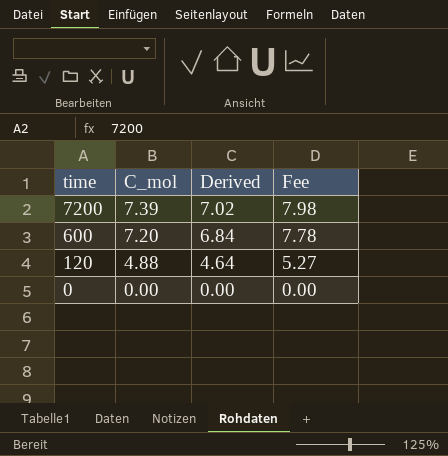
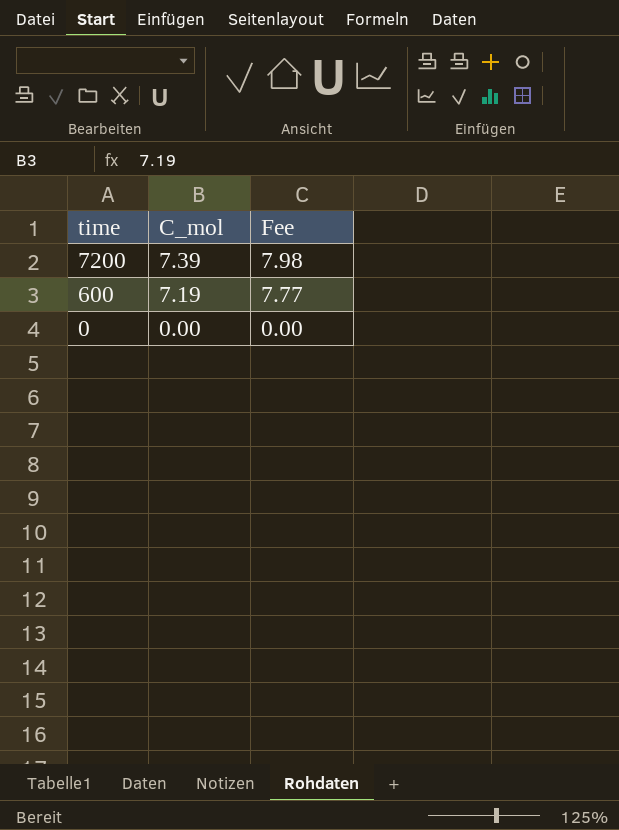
column Derived | formula: [C_mol] * 0.95 -> none
row 120: 4.88 | 4.64 | 5.27 -> none
600 | C_mol: 7.20 -> 7.19
600 | Fee: 7.78 -> 7.77

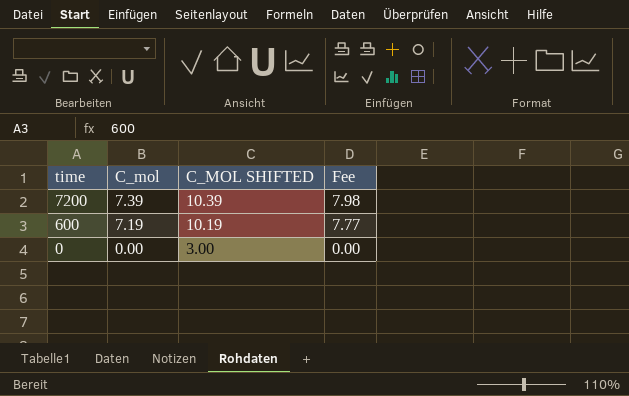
column C_MOL SHIFTED | formula: none -> [C_mol] + 3

